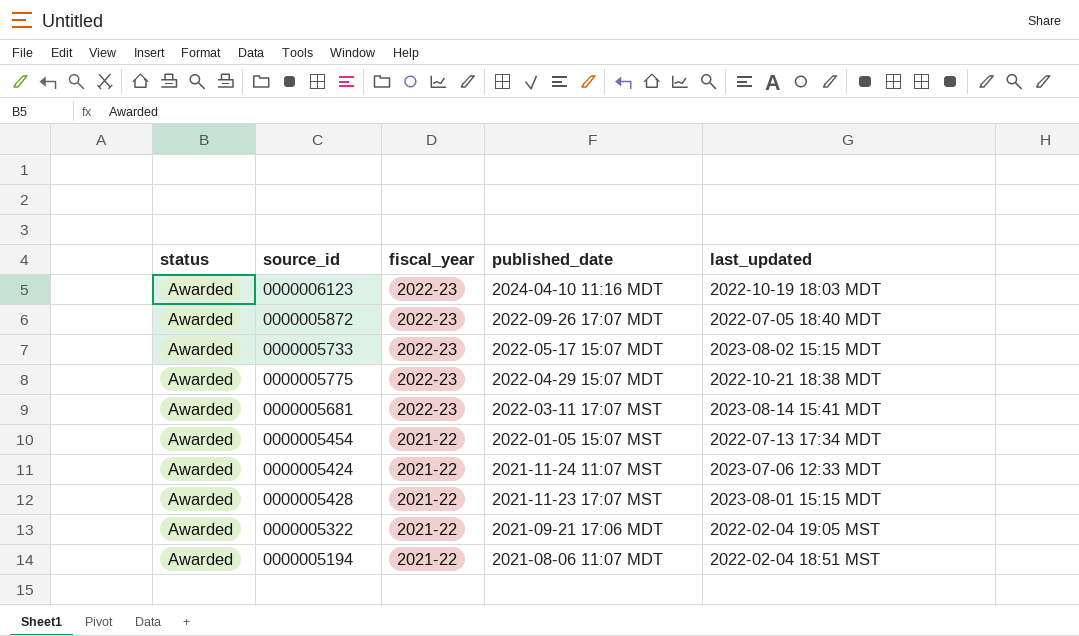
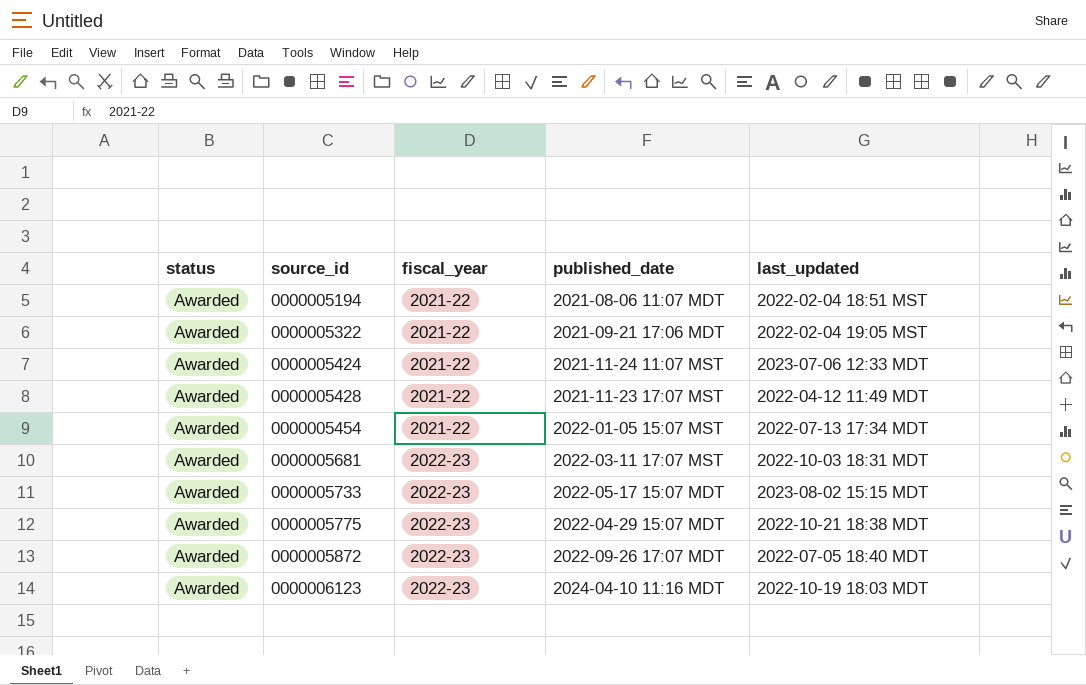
row order: fiscal_year descending -> source_id ascending
0000005428 | last_updated: 2023-08-01 15:15 MDT -> 2022-04-12 11:49 MDT
0000005681 | last_updated: 2023-08-14 15:41 MDT -> 2022-10-03 18:31 MDT

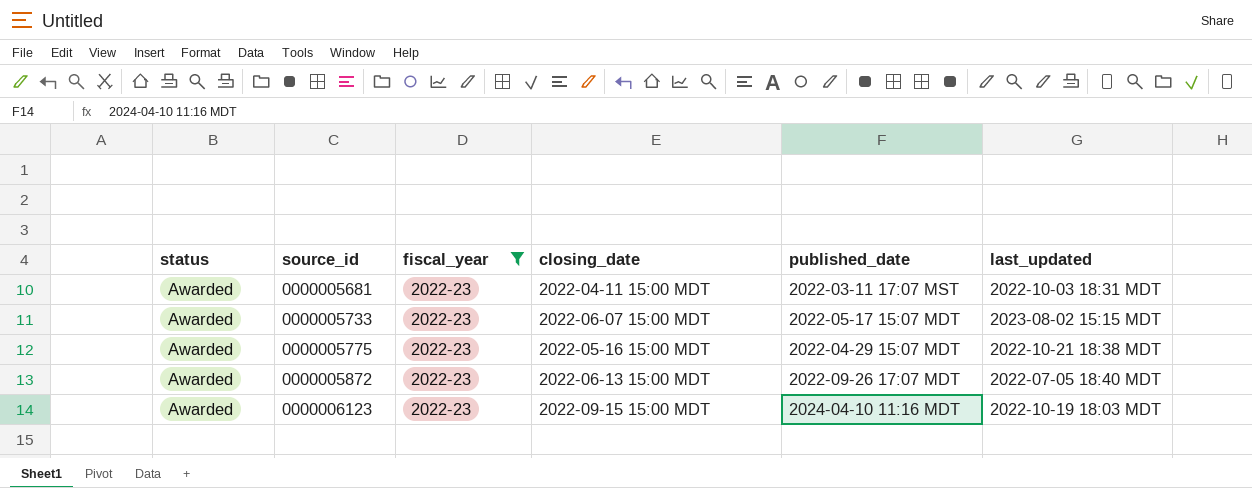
filter: none -> fiscal_year = 2022-23
column closing_date | position: none -> 4

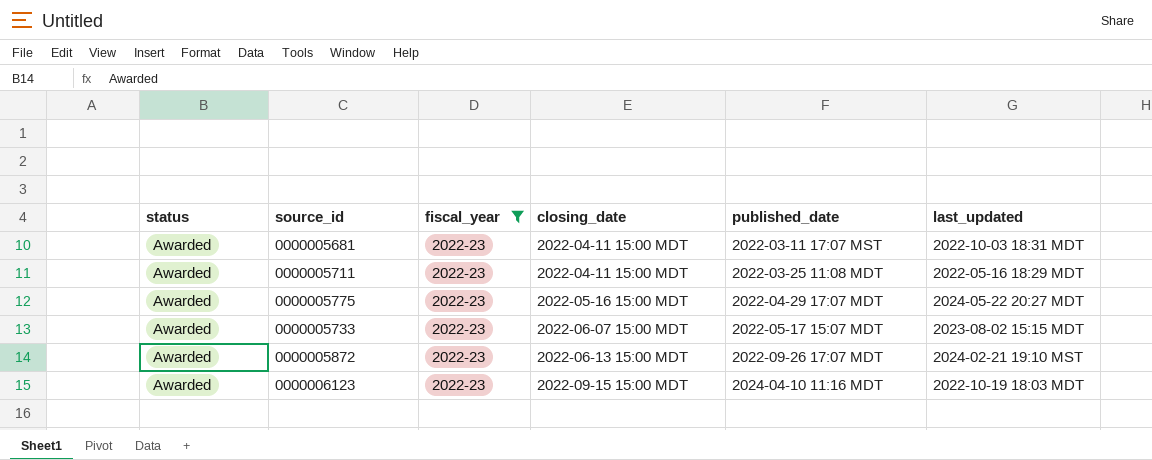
row order: source_id ascending -> closing_date ascending
row 0000005711: none -> Awarded | 2022-23 | 2022-04-11 15:00 MDT | 2022-03-25 11:08 MDT | 2022-05-16 18:29 MDT
0000005775 | published_date: 2022-04-29 15:07 MDT -> 2022-04-29 17:07 MDT
0000005775 | last_updated: 2022-10-21 18:38 MDT -> 2024-05-22 20:27 MDT
0000005872 | last_updated: 2022-07-05 18:40 MDT -> 2024-02-21 19:10 MST

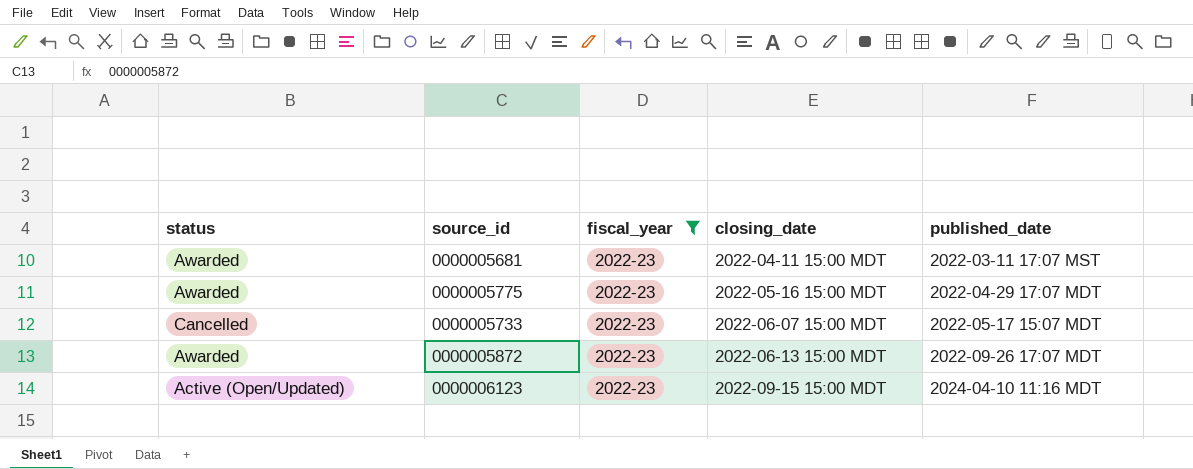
column last_updated | position: 6 -> none
row 0000005711: Awarded | 2022-23 | 2022-04-11 15:00 MDT | 2022-03-25 11:08 MDT | 2022-05-16 18:29 MDT -> none
0000005733 | status: Awarded -> Cancelled
0000006123 | status: Awarded -> Active (Open/Updated)

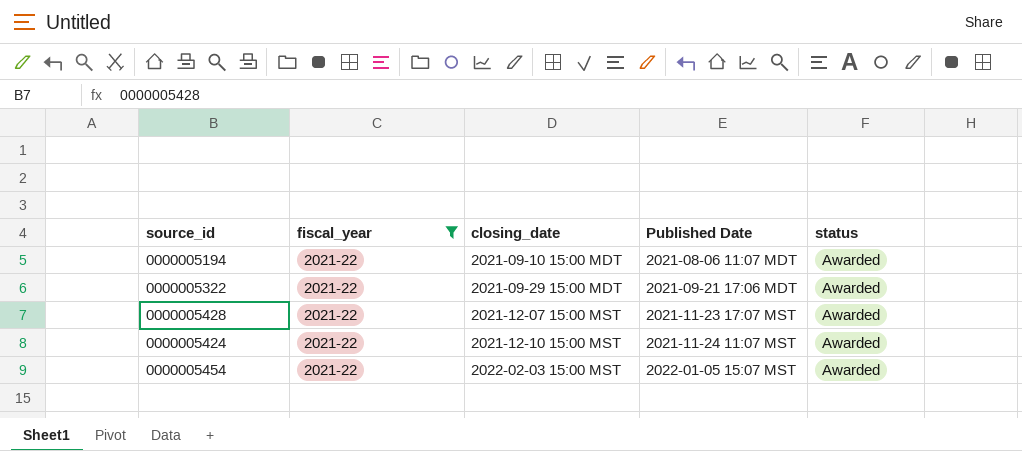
filter: fiscal_year = 2022-23 -> fiscal_year = 2021-22
column name: published_date -> Published Date
column status | position: 1 -> 5

